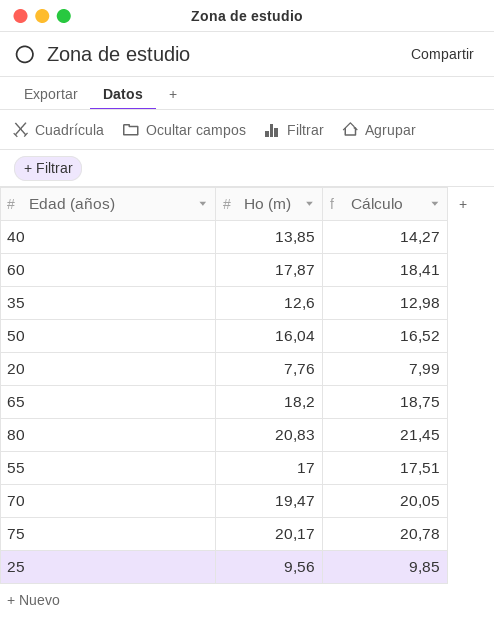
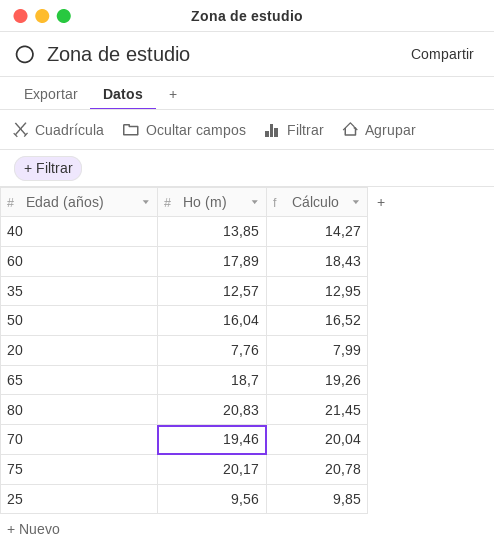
row 55: 17 | 17,51 -> none
60 | Ho (m): 17,87 -> 17,89
60 | Cálculo: 18,41 -> 18,43
35 | Ho (m): 12,6 -> 12,57
35 | Cálculo: 12,98 -> 12,95
65 | Ho (m): 18,2 -> 18,7
65 | Cálculo: 18,75 -> 19,26
70 | Ho (m): 19,47 -> 19,46
70 | Cálculo: 20,05 -> 20,04

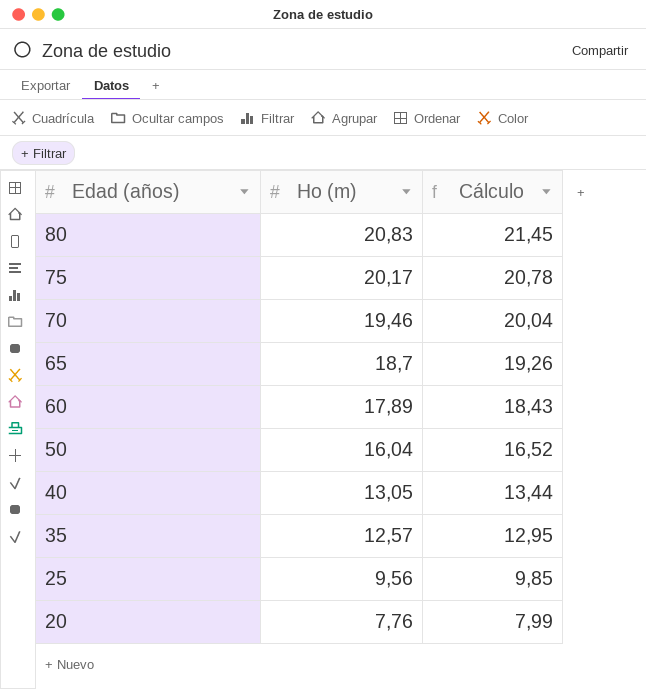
row order: none -> Edad (años) descending
40 | Ho (m): 13,85 -> 13,05
40 | Cálculo: 14,27 -> 13,44

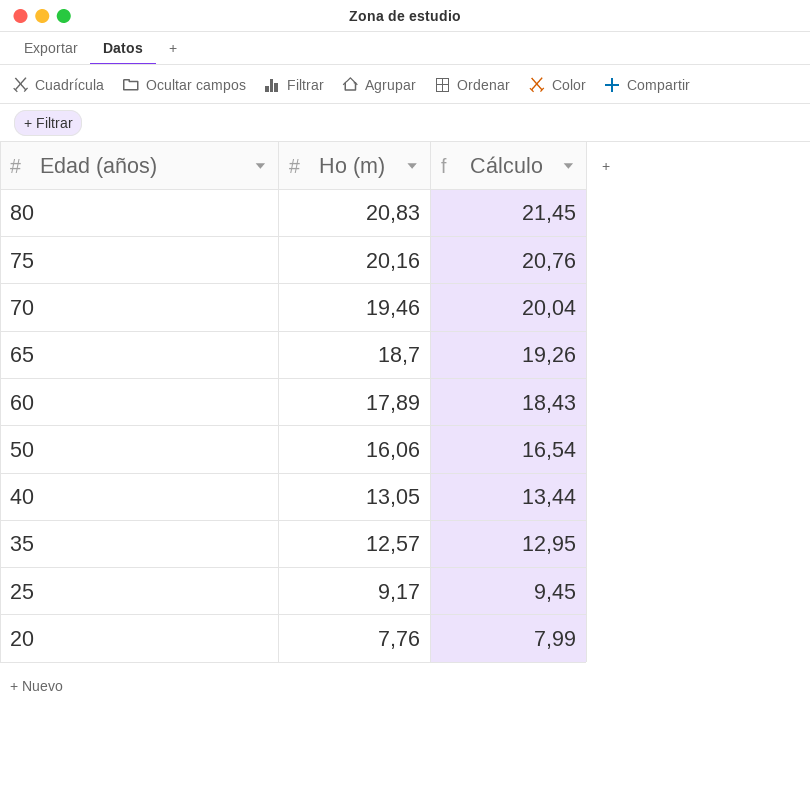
75 | Ho (m): 20,17 -> 20,16
75 | Cálculo: 20,78 -> 20,76
50 | Ho (m): 16,04 -> 16,06
50 | Cálculo: 16,52 -> 16,54
25 | Ho (m): 9,56 -> 9,17
25 | Cálculo: 9,85 -> 9,45

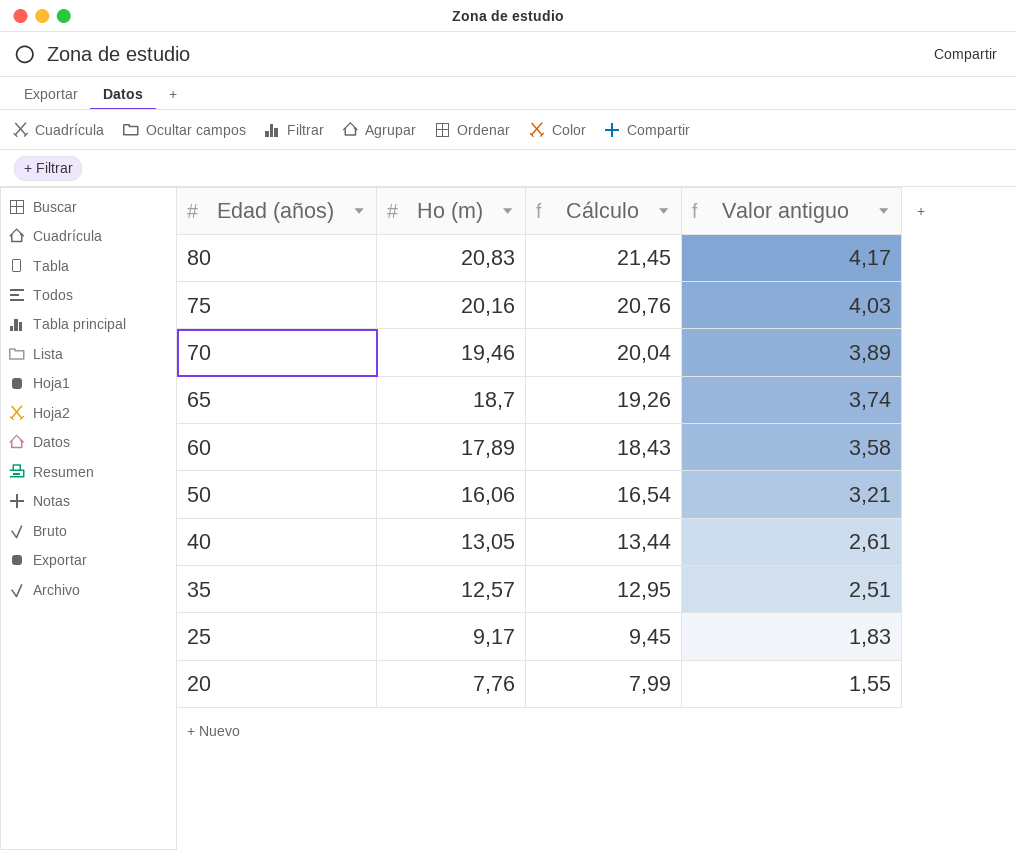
column Valor antiguo | formula: none -> [Ho (m)] * 0,2

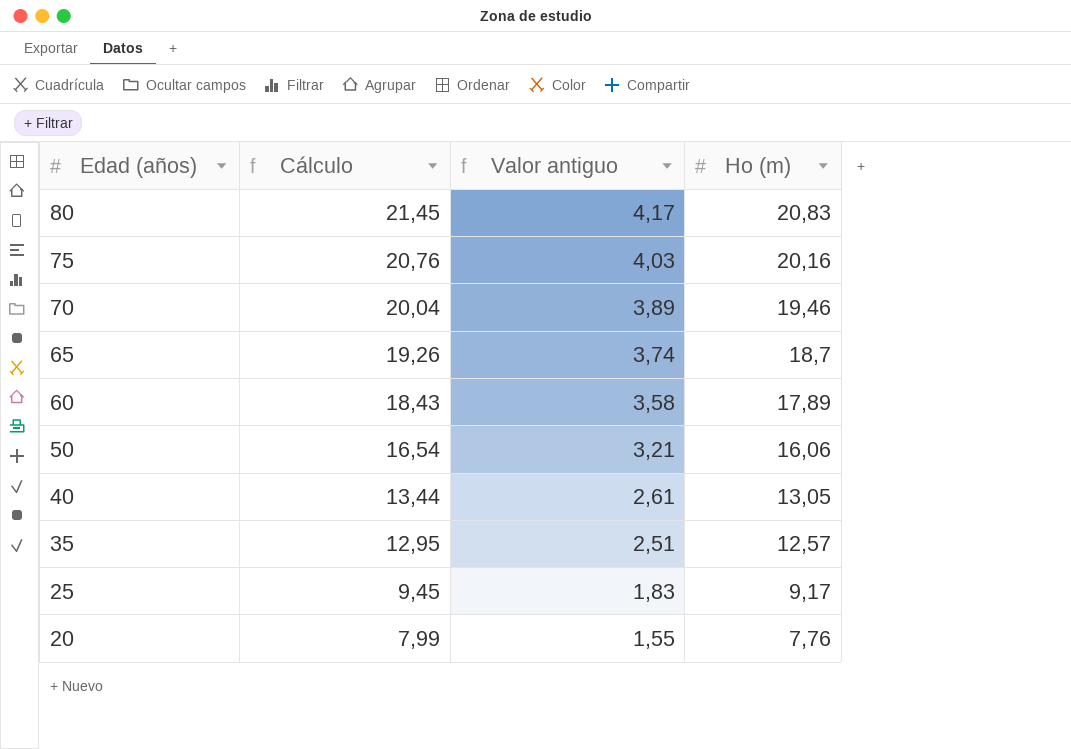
column Ho (m) | position: 2 -> 4

